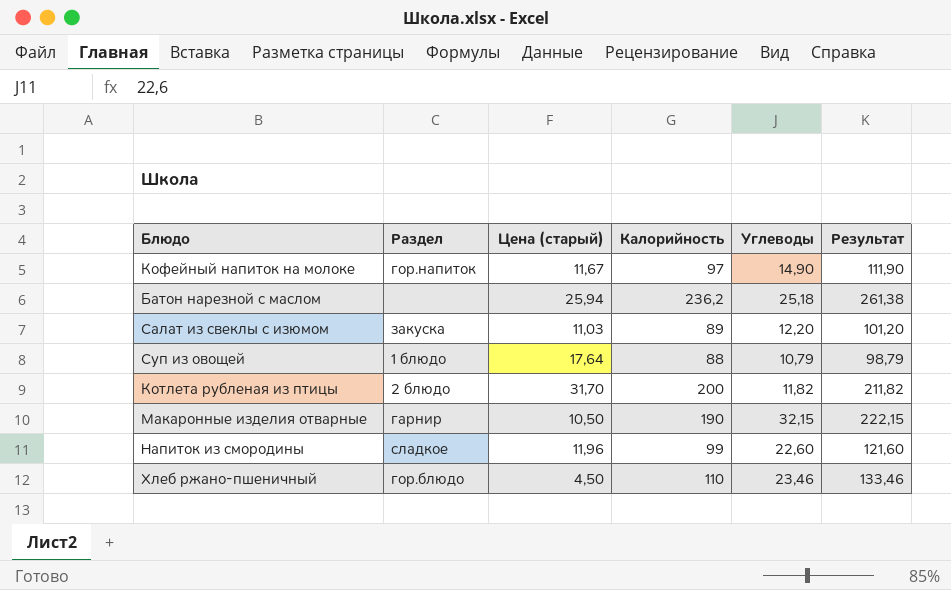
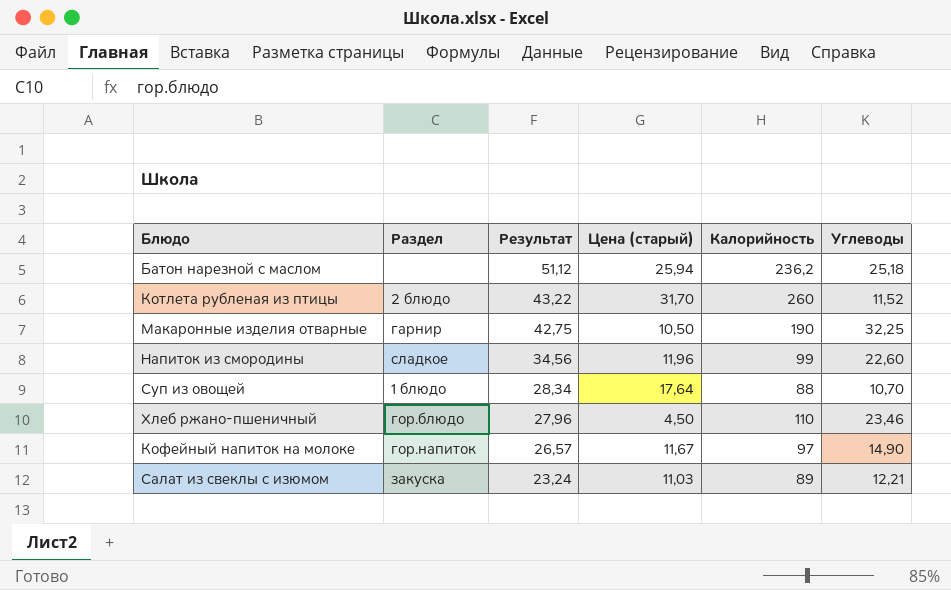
row order: none -> Результат descending
column Результат | formula: [Калорийность] + [Углеводы] -> [Цена (старый)] + [Углеводы]
column Результат | position: 6 -> 3
Котлета рубленая из птицы | Калорийность: 200 -> 260
Котлета рубленая из птицы | Углеводы: 11,82 -> 11,52
Макаронные изделия отварные | Углеводы: 32,15 -> 32,25
Суп из овощей | Углеводы: 10,79 -> 10,70
Салат из свеклы с изюмом | Углеводы: 12,20 -> 12,21

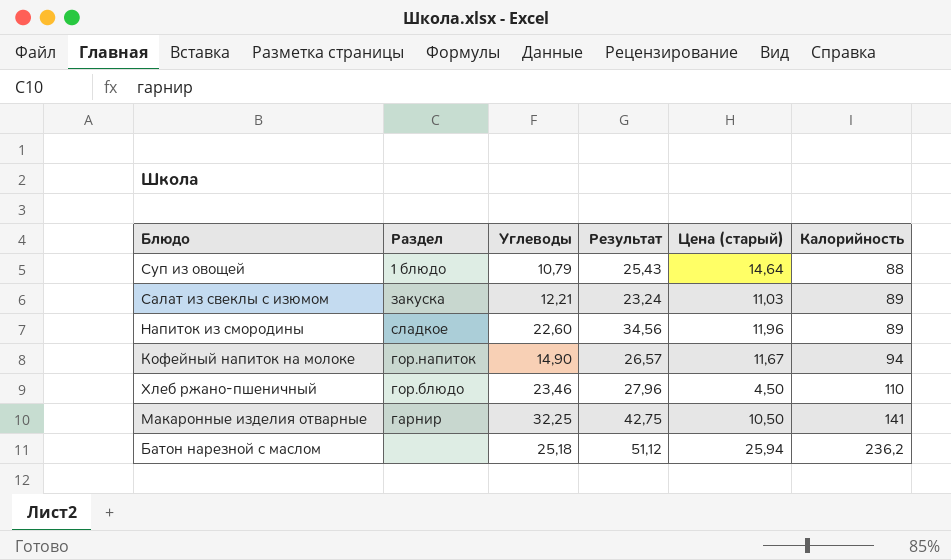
row order: Результат descending -> Калорийность ascending
column Углеводы | position: 6 -> 3
row Котлета рубленая из птицы: 2 блюдо | 43,22 | 31,70 | 260 | 11,52 -> none
Суп из овощей | Углеводы: 10,70 -> 10,79
Суп из овощей | Результат: 28,34 -> 25,43
Суп из овощей | Цена (старый): 17,64 -> 14,64
Напиток из смородины | Калорийность: 99 -> 89
Кофейный напиток на молоке | Калорийность: 97 -> 94
Макаронные изделия отварные | Калорийность: 190 -> 141

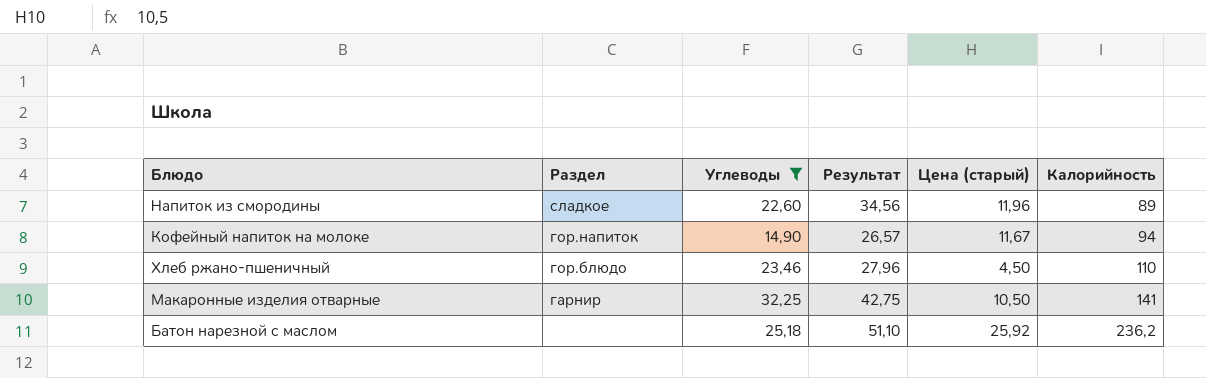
filter: none -> Углеводы >= 14,90
Батон нарезной с маслом | Результат: 51,12 -> 51,10
Батон нарезной с маслом | Цена (старый): 25,94 -> 25,92

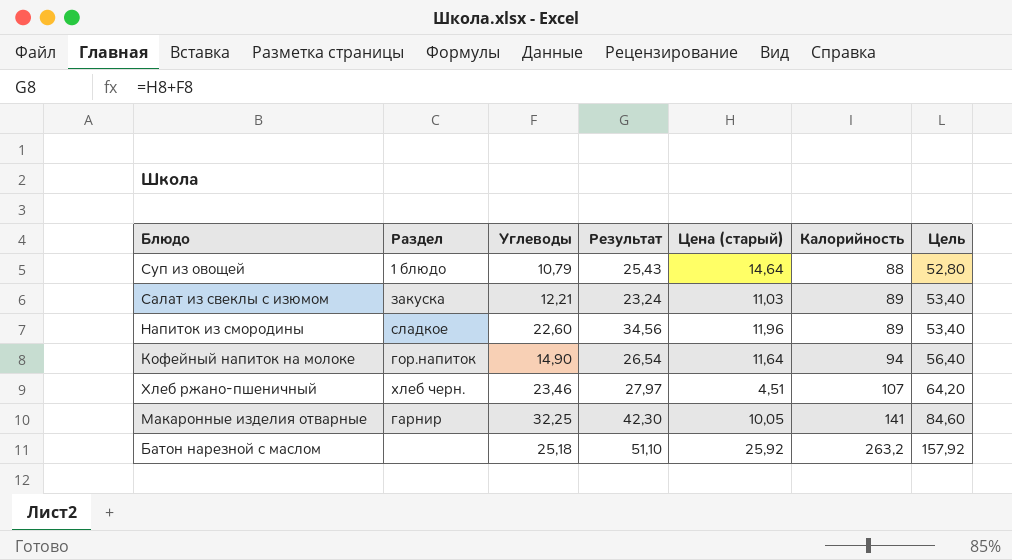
filter: Углеводы >= 14,90 -> none
column Цель | formula: none -> [Калорийность] * 0,6
Кофейный напиток на молоке | Результат: 26,57 -> 26,54
Кофейный напиток на молоке | Цена (старый): 11,67 -> 11,64
Хлеб ржано-пшеничный | Раздел: гор.блюдо -> хлеб черн.
Хлеб ржано-пшеничный | Результат: 27,96 -> 27,97
Хлеб ржано-пшеничный | Цена (старый): 4,50 -> 4,51
Хлеб ржано-пшеничный | Калорийность: 110 -> 107
Макаронные изделия отварные | Результат: 42,75 -> 42,30
Макаронные изделия отварные | Цена (старый): 10,50 -> 10,05
Батон нарезной с маслом | Калорийность: 236,2 -> 263,2

